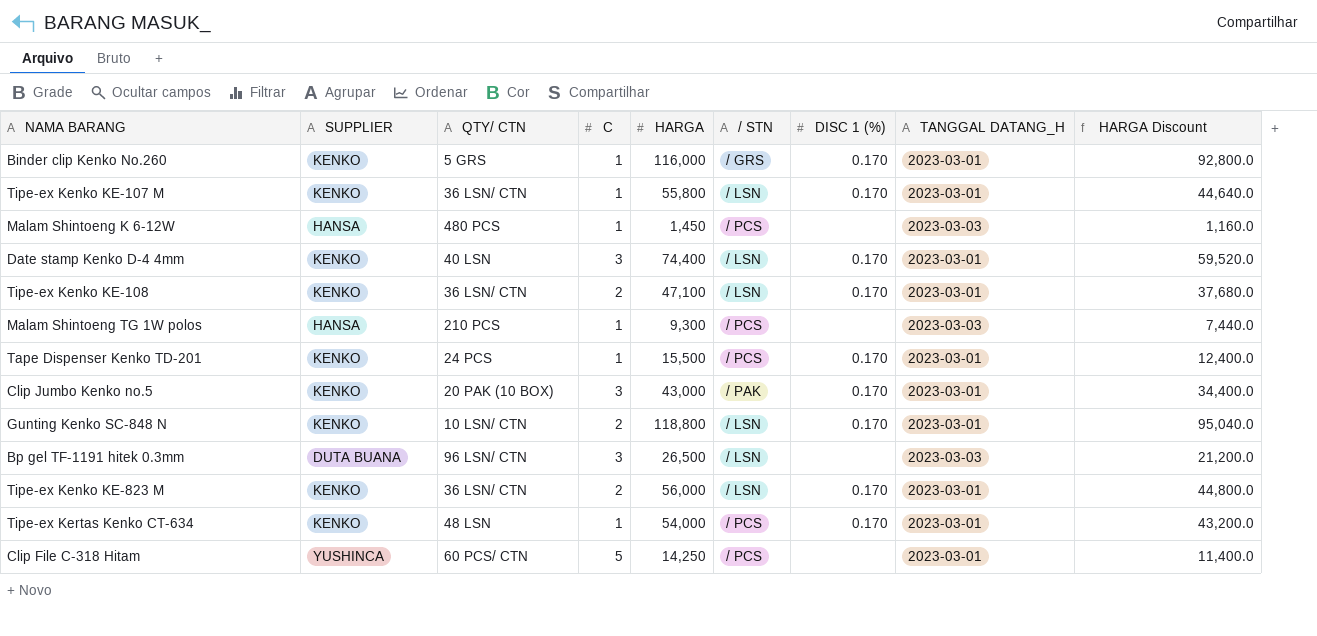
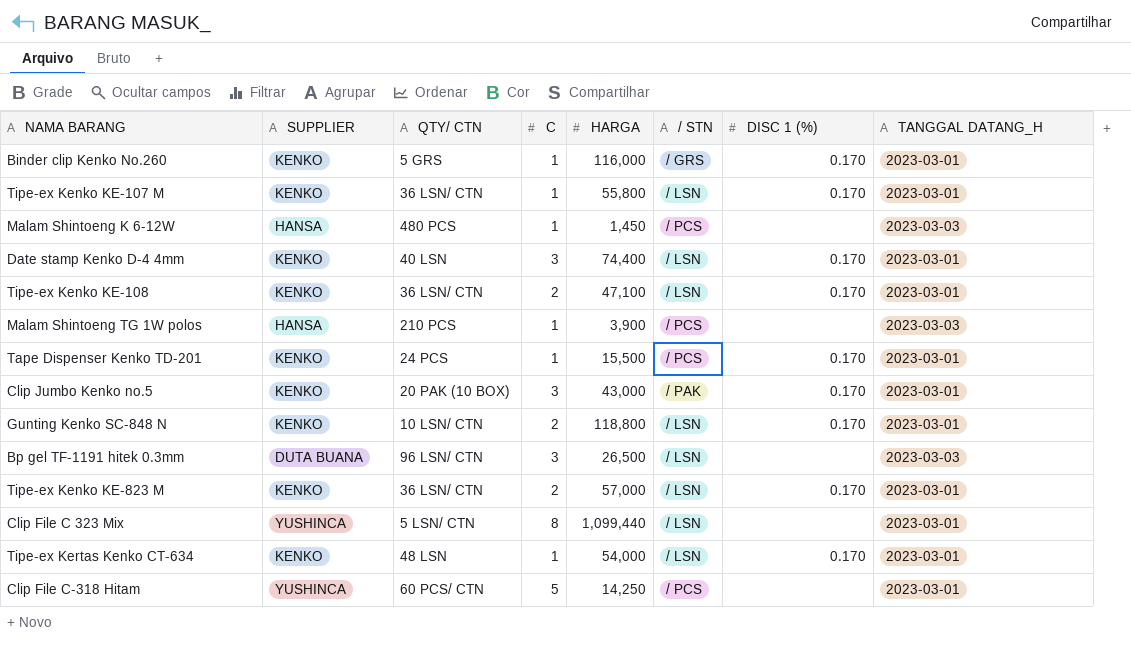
column HARGA Discount | formula: [HARGA] * 0.8 -> none
Malam Shintoeng TG 1W polos | HARGA: 9,300 -> 3,900
Tipe-ex Kenko KE-823 M | HARGA: 56,000 -> 57,000
row Clip File C 323 Mix: none -> YUSHINCA | 5 LSN/ CTN | 8 | 1,099,440 | / LSN | none | 2023-03-01
Tipe-ex Kertas Kenko CT-634 | / STN: / PCS -> / LSN

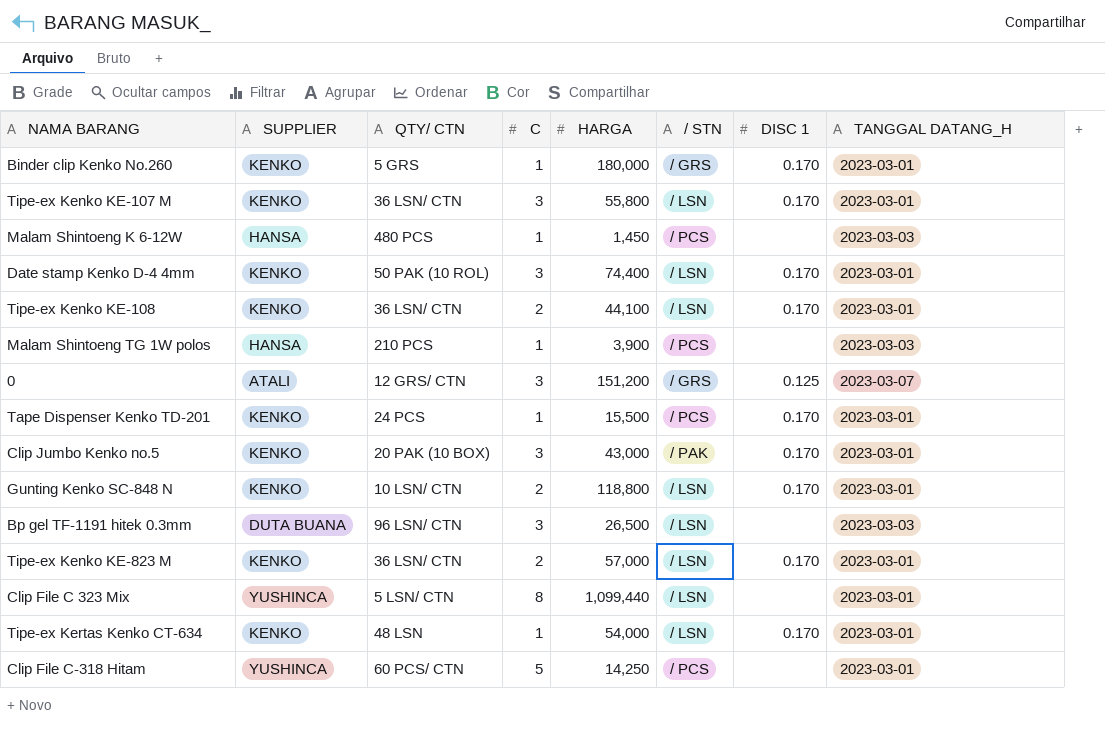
column name: DISC 1 (%) -> DISC 1
Binder clip Kenko No.260 | HARGA: 116,000 -> 180,000
Tipe-ex Kenko KE-107 M | C: 1 -> 3
Date stamp Kenko D-4 4mm | QTY/ CTN: 40 LSN -> 50 PAK (10 ROL)
Tipe-ex Kenko KE-108 | HARGA: 47,100 -> 44,100
row 0: none -> ATALI | 12 GRS/ CTN | 3 | 151,200 | / GRS | 0.125 | 2023-03-07

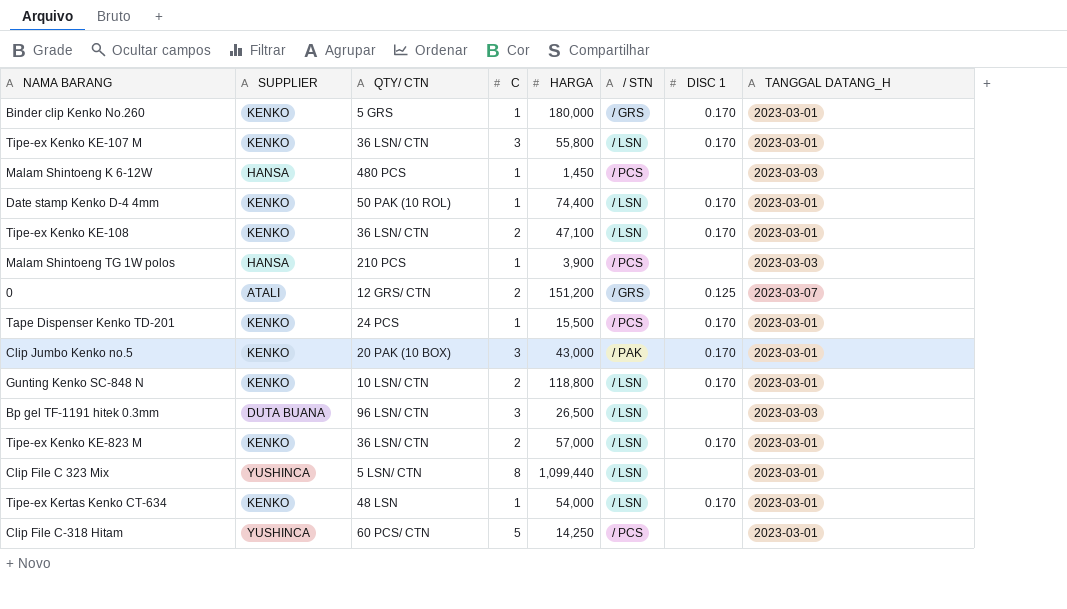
Date stamp Kenko D-4 4mm | C: 3 -> 1
Tipe-ex Kenko KE-108 | HARGA: 44,100 -> 47,100
0 | C: 3 -> 2

